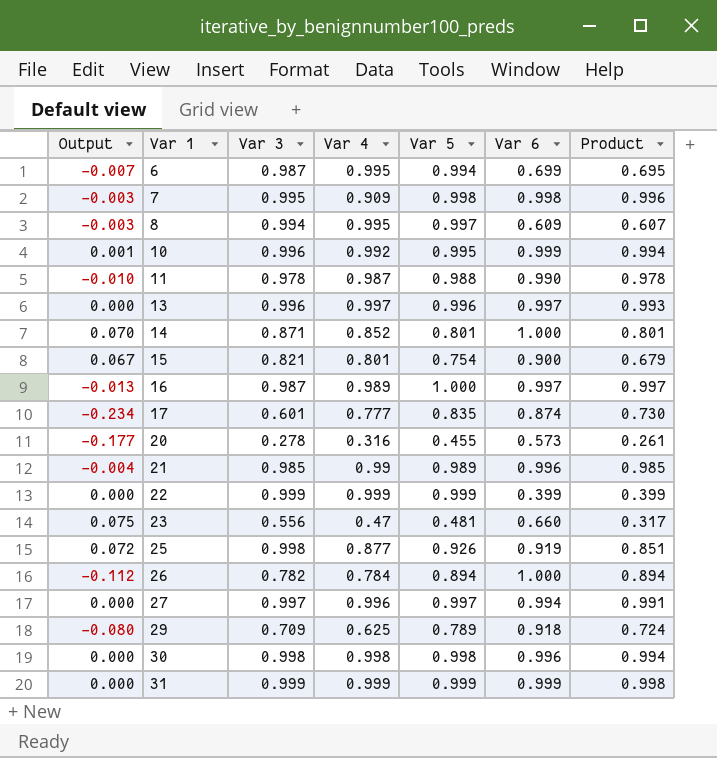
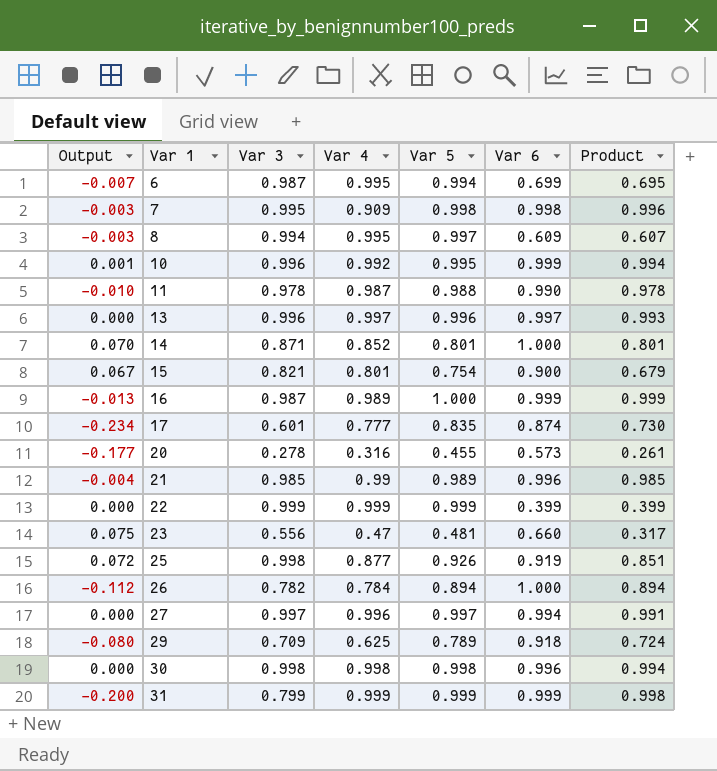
16 | Var 6: 0.997 -> 0.999
16 | Product: 0.997 -> 0.999
31 | Output: 0.000 -> -0.200
31 | Var 3: 0.999 -> 0.799

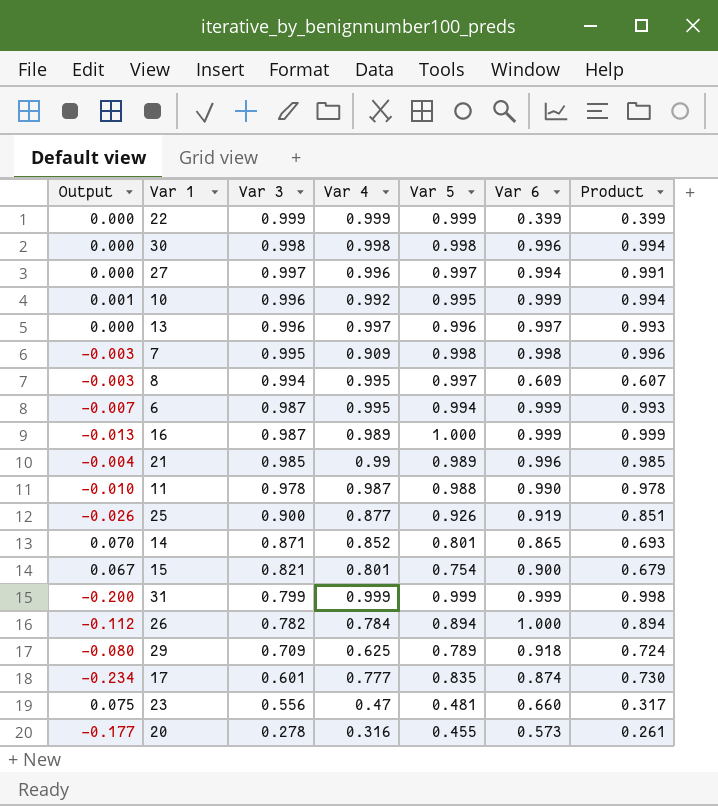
row order: Var 1 ascending -> Var 3 descending
6 | Var 6: 0.699 -> 0.999
6 | Product: 0.695 -> 0.993
25 | Output: 0.072 -> -0.026
25 | Var 3: 0.998 -> 0.900
14 | Var 6: 1.000 -> 0.865
14 | Product: 0.801 -> 0.693

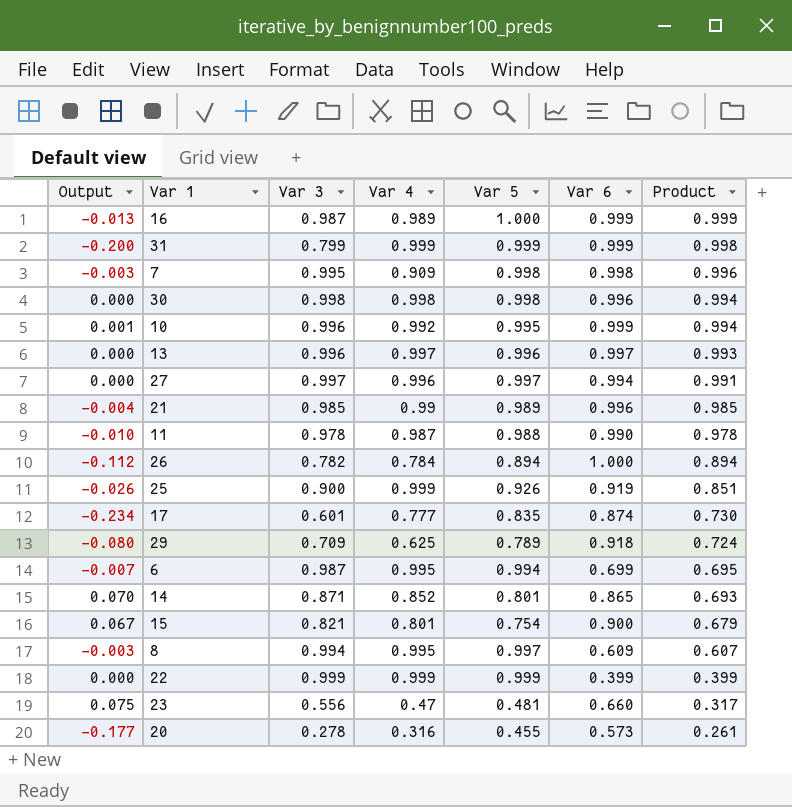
row order: Var 3 descending -> Product descending
25 | Var 4: 0.877 -> 0.999
6 | Var 6: 0.999 -> 0.699
6 | Product: 0.993 -> 0.695

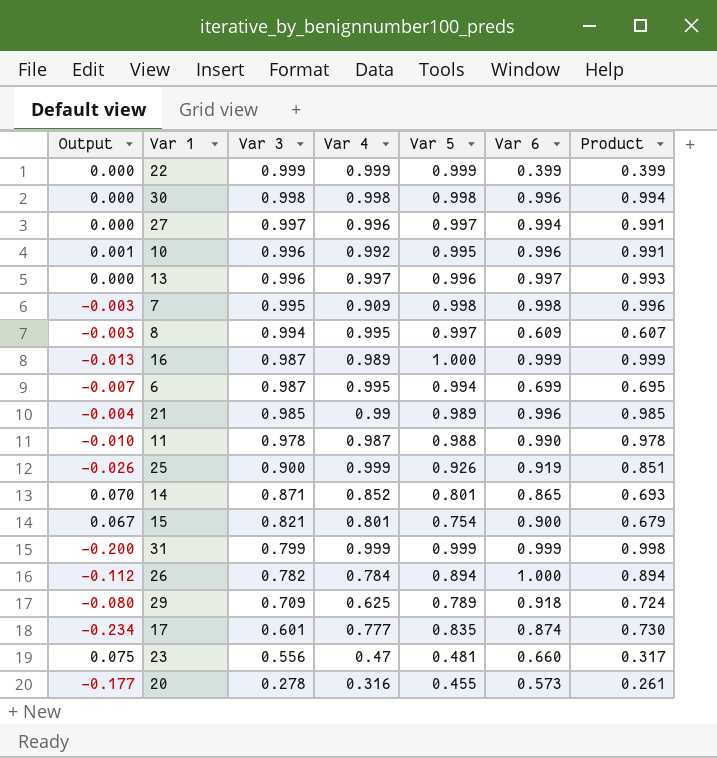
row order: Product descending -> Var 3 descending
10 | Var 6: 0.999 -> 0.996
10 | Product: 0.994 -> 0.991

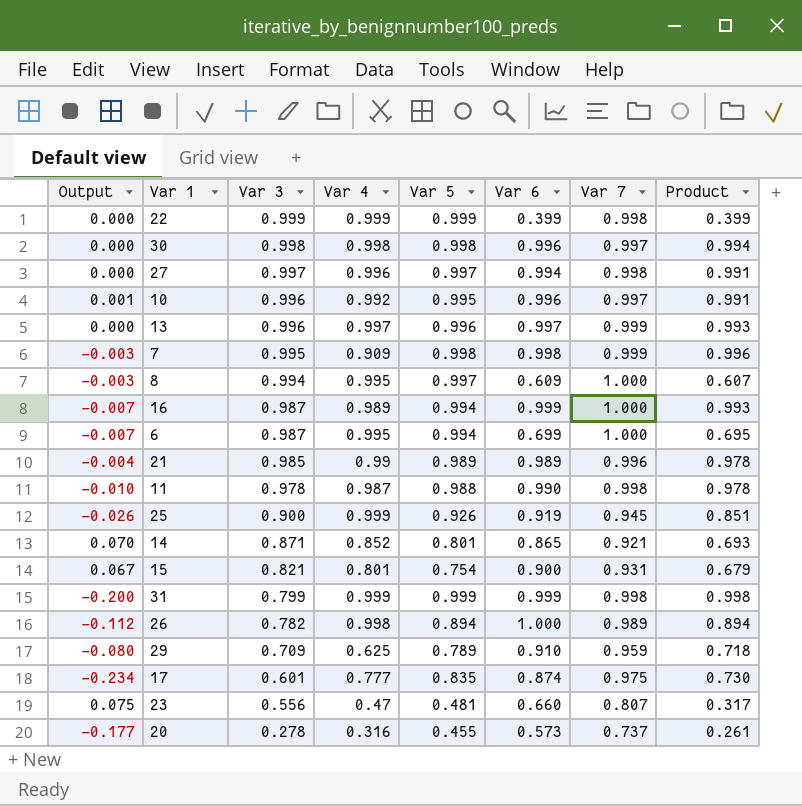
column Var 7 | position: none -> 7
16 | Output: -0.013 -> -0.007
16 | Var 5: 1.000 -> 0.994
16 | Product: 0.999 -> 0.993
21 | Var 6: 0.996 -> 0.989
21 | Product: 0.985 -> 0.978
26 | Var 4: 0.784 -> 0.998
29 | Var 6: 0.918 -> 0.910
29 | Product: 0.724 -> 0.718

